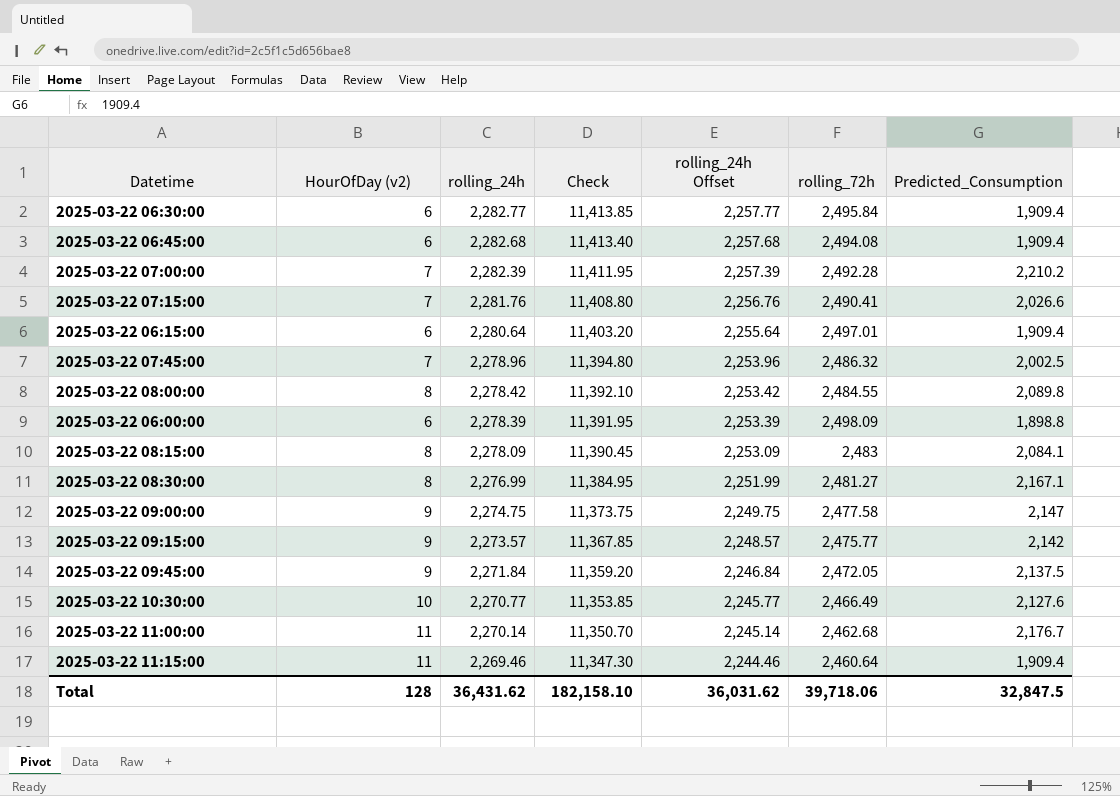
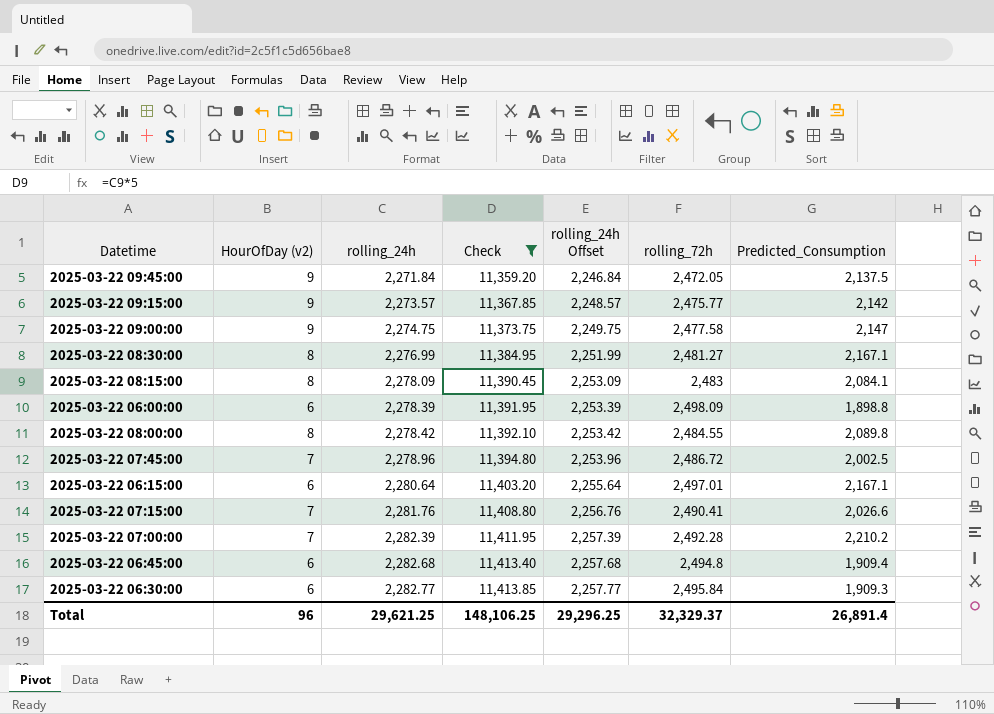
filter: none -> Check >= 11,359.20
row order: rolling_24h descending -> rolling_24h ascending
2025-03-22 07:45:00 | rolling_72h: 2,486.32 -> 2,486.72
2025-03-22 06:15:00 | Predicted_Consumption: 1,909.4 -> 2,167.1
2025-03-22 06:45:00 | rolling_72h: 2,494.08 -> 2,494.8
2025-03-22 06:30:00 | Predicted_Consumption: 1,909.4 -> 1,909.3
Total | HourOfDay (v2): 128 -> 96
Total | rolling_24h: 36,431.62 -> 29,621.25
Total | Check: 182,158.10 -> 148,106.25
Total | rolling_24h Offset: 36,031.62 -> 29,296.25
Total | rolling_72h: 39,718.06 -> 32,329.37
Total | Predicted_Consumption: 32,847.5 -> 26,891.4

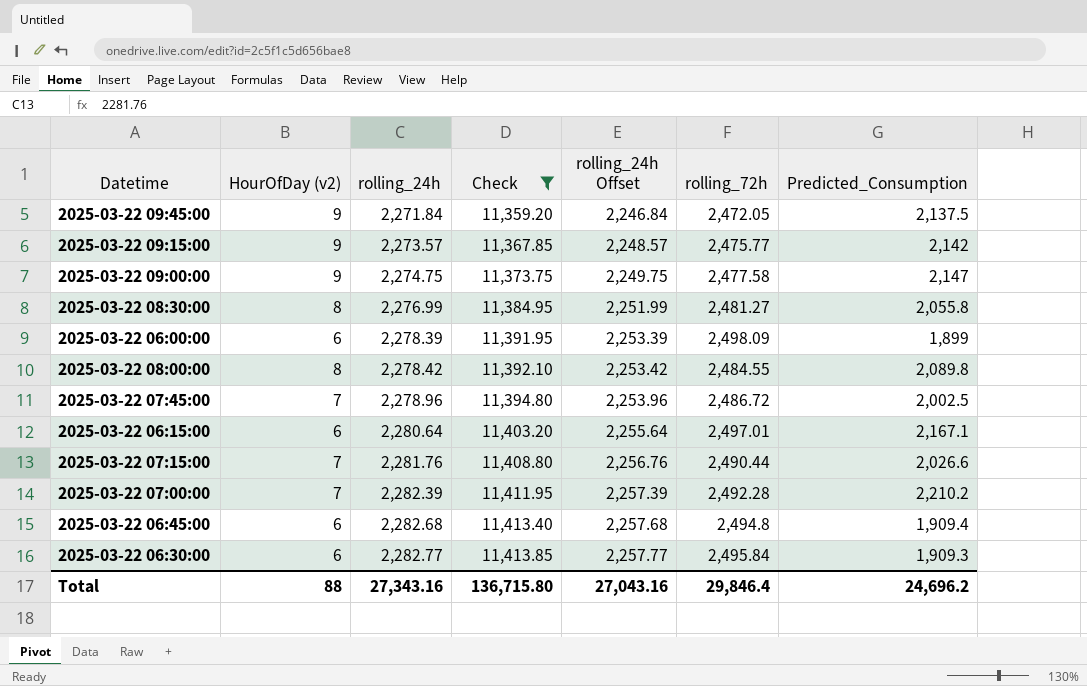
row 2025-03-22 08:15:00: 8 | 2,278.09 | 11,390.45 | 2,253.09 | 2,483 | 2,084.1 -> none
2025-03-22 08:30:00 | Predicted_Consumption: 2,167.1 -> 2,055.8
2025-03-22 06:00:00 | Predicted_Consumption: 1,898.8 -> 1,899
2025-03-22 07:15:00 | rolling_72h: 2,490.41 -> 2,490.44
Total | HourOfDay (v2): 96 -> 88
Total | rolling_24h: 29,621.25 -> 27,343.16
Total | Check: 148,106.25 -> 136,715.80
Total | rolling_24h Offset: 29,296.25 -> 27,043.16
Total | rolling_72h: 32,329.37 -> 29,846.4
Total | Predicted_Consumption: 26,891.4 -> 24,696.2

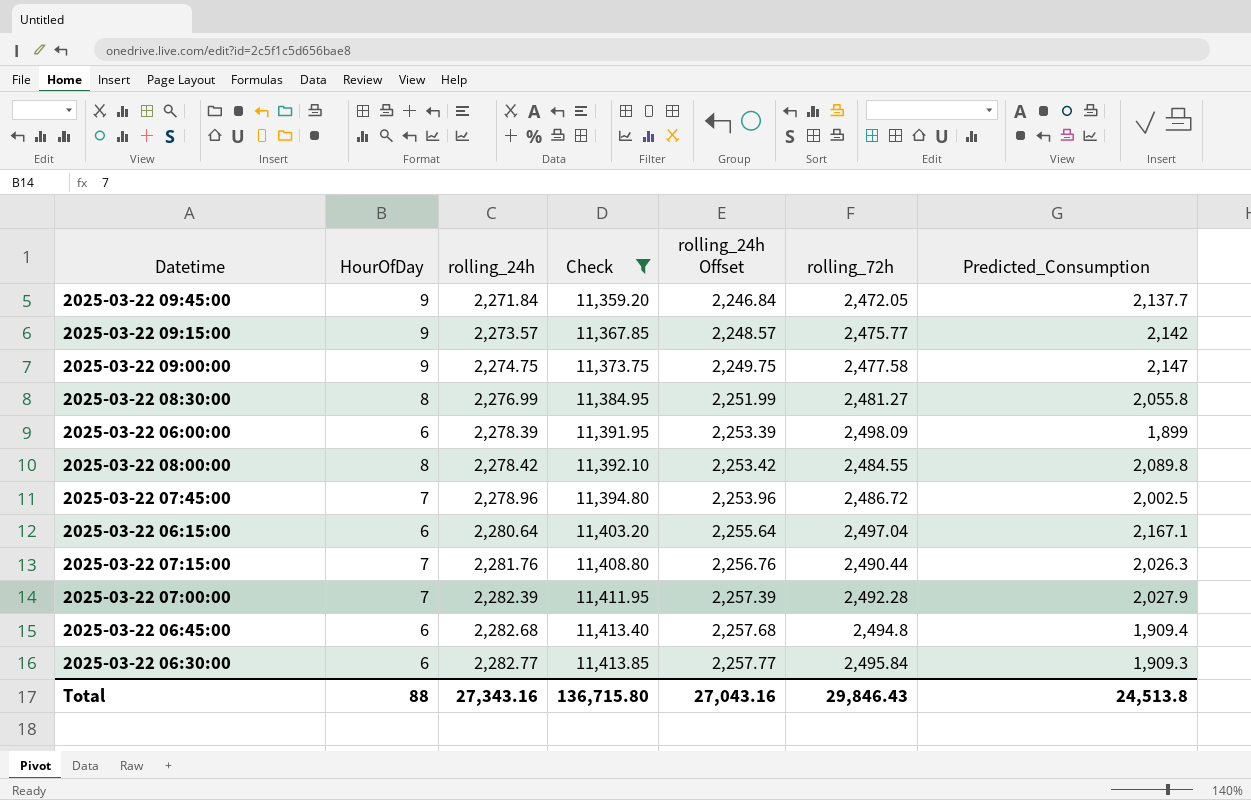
column name: HourOfDay (v2) -> HourOfDay
2025-03-22 09:45:00 | Predicted_Consumption: 2,137.5 -> 2,137.7
2025-03-22 06:15:00 | rolling_72h: 2,497.01 -> 2,497.04
2025-03-22 07:15:00 | Predicted_Consumption: 2,026.6 -> 2,026.3
2025-03-22 07:00:00 | Predicted_Consumption: 2,210.2 -> 2,027.9
Total | rolling_72h: 29,846.4 -> 29,846.43
Total | Predicted_Consumption: 24,696.2 -> 24,513.8

